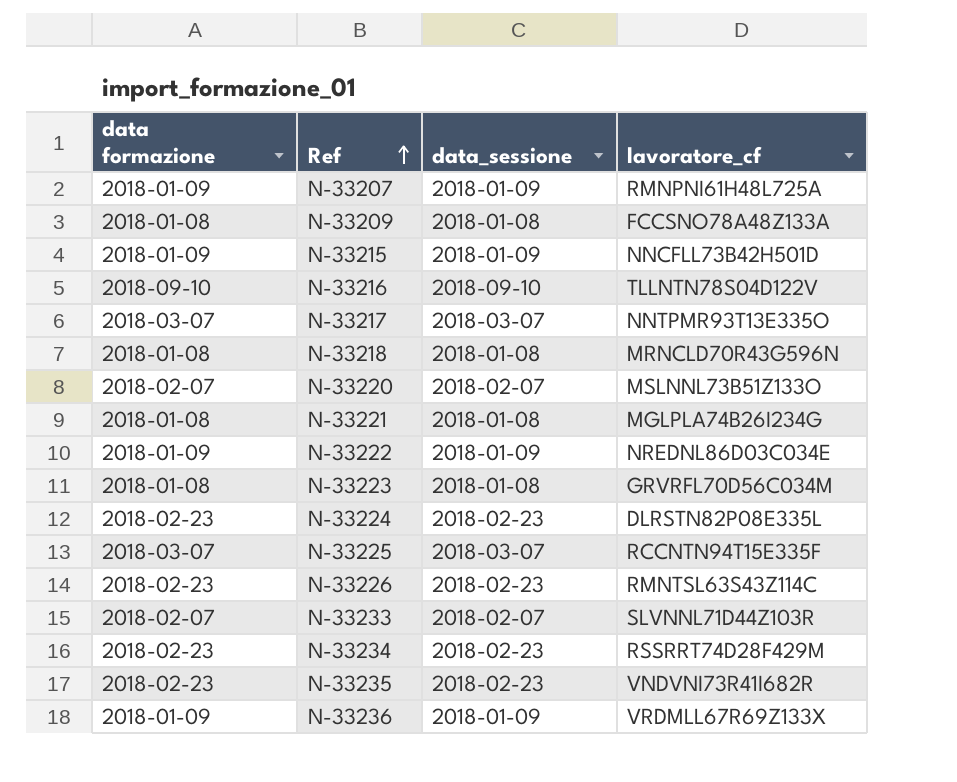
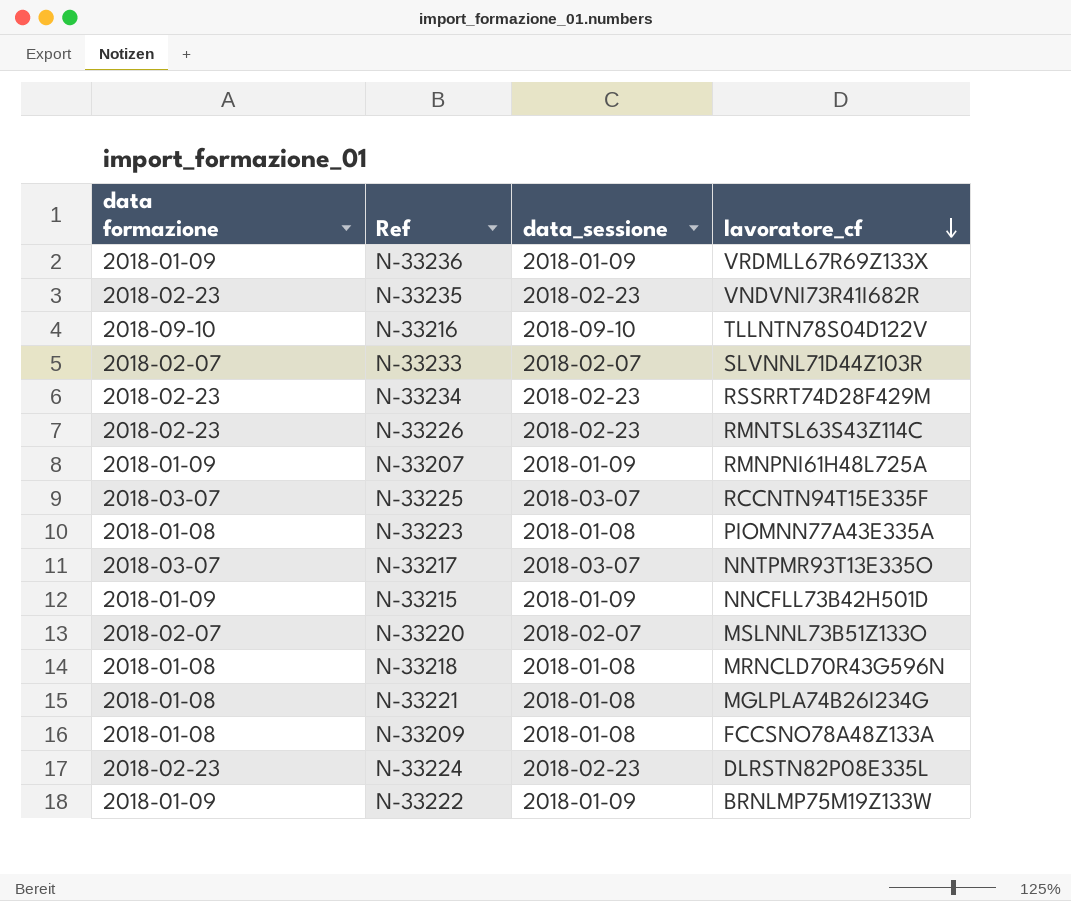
row order: Ref ascending -> lavoratore_cf descending
N-33223 | lavoratore_cf: GRVRFL70D56C034M -> PIOMNN77A43E335A
N-33222 | lavoratore_cf: NREDNL86D03C034E -> BRNLMP75M19Z133W

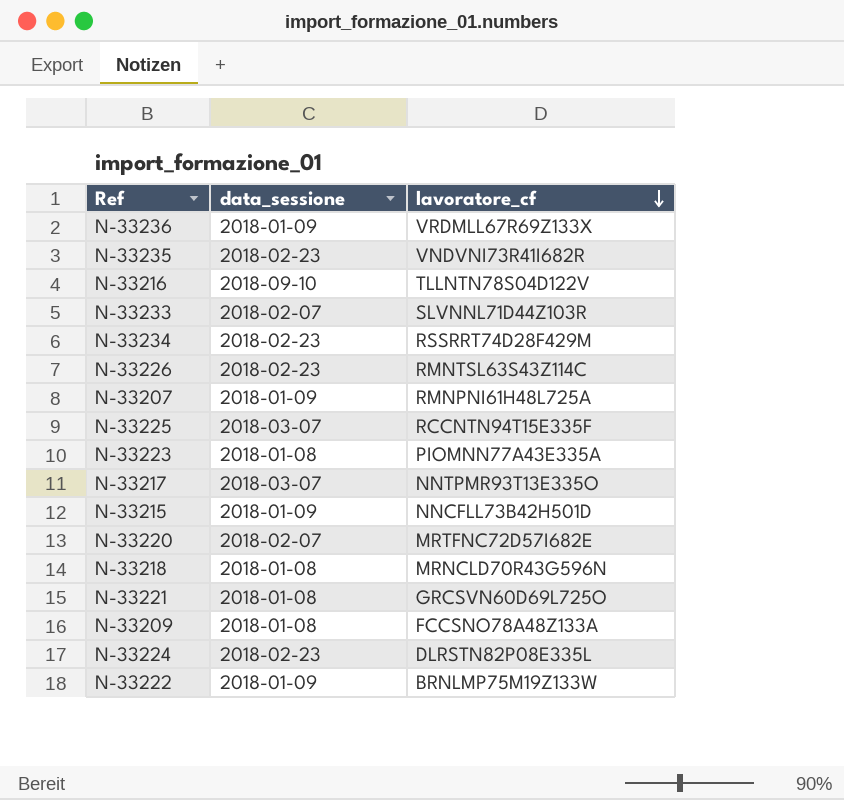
column data formazione | position: 1 -> none
N-33220 | lavoratore_cf: MSLNNL73B51Z133O -> MRTFNC72D57I682E
N-33221 | lavoratore_cf: MGLPLA74B26I234G -> GRCSVN60D69L725O

